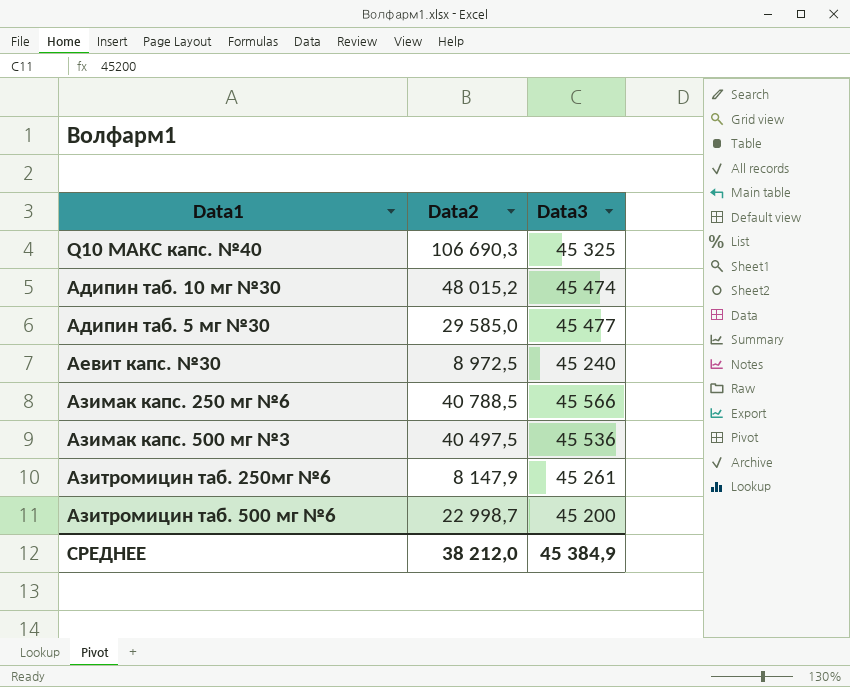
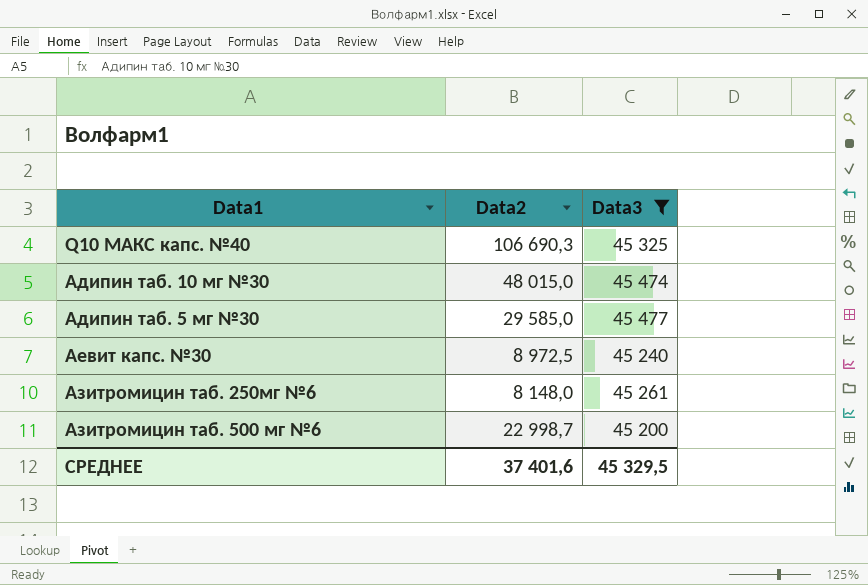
filter: none -> Data3 <= 45 477
Адипин таб. 10 мг №30 | Data2: 48 015,2 -> 48 015,0
Азитромицин таб. 250мг №6 | Data2: 8 147,9 -> 8 148,0
СРЕДНЕЕ | Data2: 38 212,0 -> 37 401,6
СРЕДНЕЕ | Data3: 45 384,9 -> 45 329,5

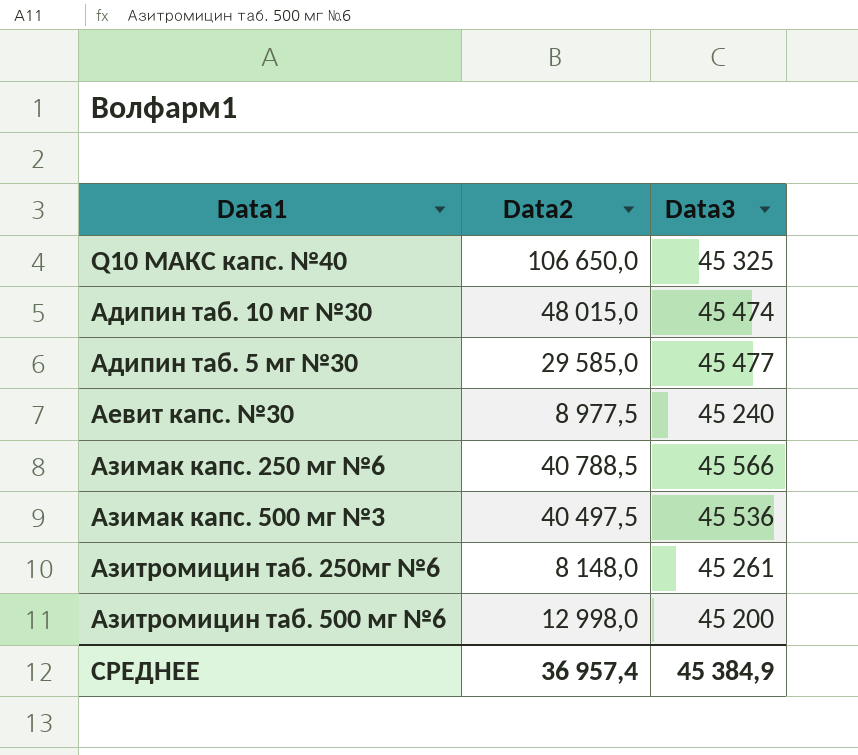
filter: Data3 <= 45 477 -> none
Q10 МАКС капс. №40 | Data2: 106 690,3 -> 106 650,0
Аевит капс. №30 | Data2: 8 972,5 -> 8 977,5
Азитромицин таб. 500 мг №6 | Data2: 22 998,7 -> 12 998,0
СРЕДНЕЕ | Data2: 37 401,6 -> 36 957,4
СРЕДНЕЕ | Data3: 45 329,5 -> 45 384,9

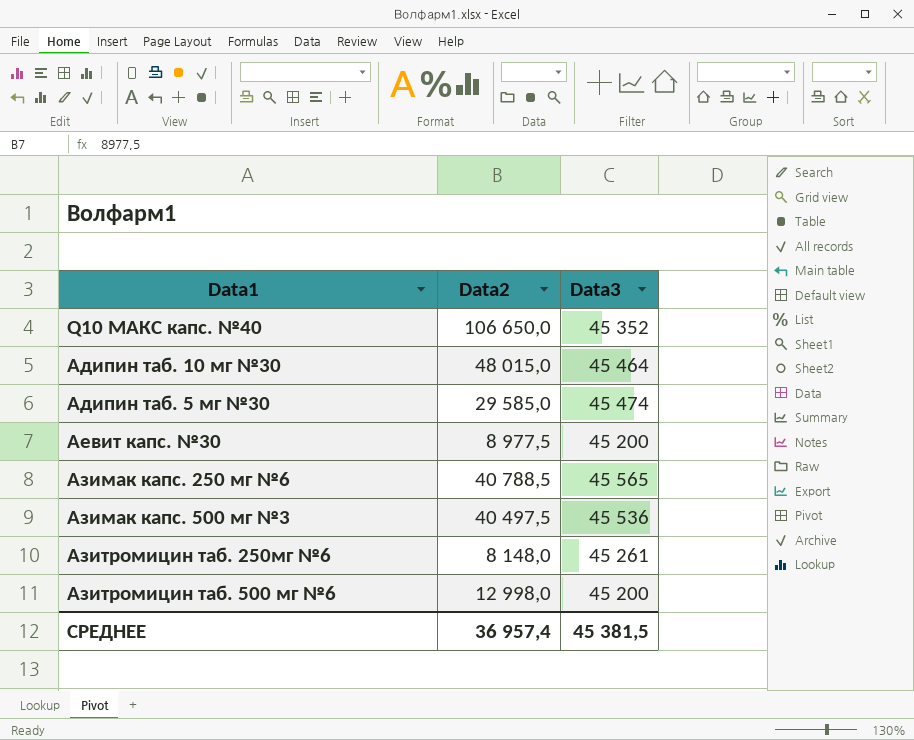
Q10 МАКС капс. №40 | Data3: 45 325 -> 45 352
Адипин таб. 10 мг №30 | Data3: 45 474 -> 45 464
Адипин таб. 5 мг №30 | Data3: 45 477 -> 45 474
Аевит капс. №30 | Data3: 45 240 -> 45 200
Азимак капс. 250 мг №6 | Data3: 45 566 -> 45 565
СРЕДНЕЕ | Data3: 45 384,9 -> 45 381,5

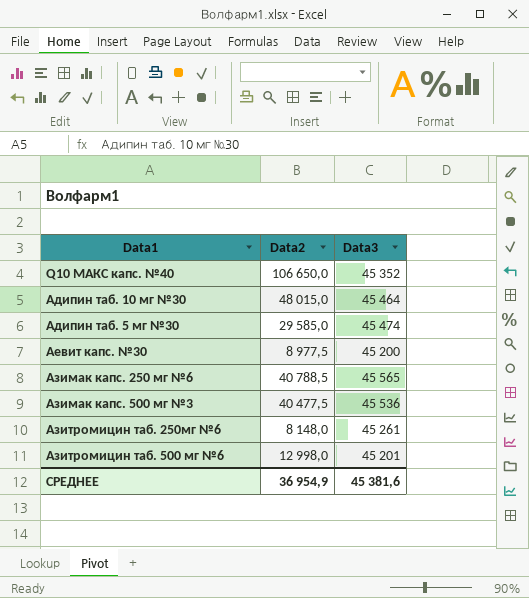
Азимак капс. 500 мг №3 | Data2: 40 497,5 -> 40 477,5
Азитромицин таб. 500 мг №6 | Data3: 45 200 -> 45 201
СРЕДНЕЕ | Data2: 36 957,4 -> 36 954,9
СРЕДНЕЕ | Data3: 45 381,5 -> 45 381,6

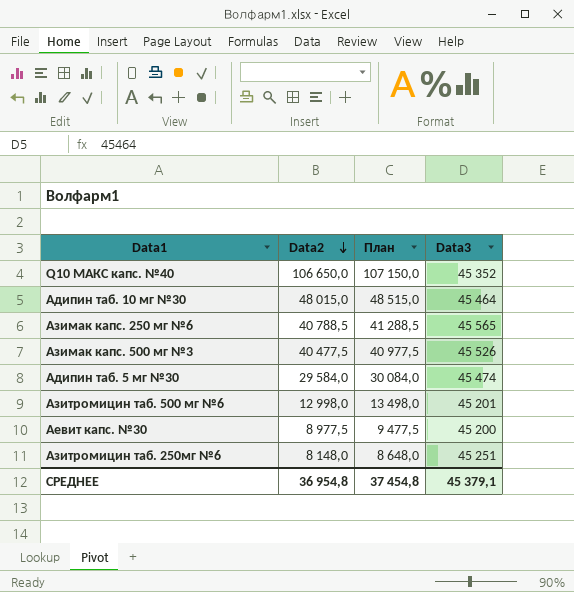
row order: none -> Data2 descending
column План | formula: none -> [Data2] + 500
Азимак капс. 500 мг №3 | Data3: 45 536 -> 45 526
Адипин таб. 5 мг №30 | Data2: 29 585,0 -> 29 584,0
Азитромицин таб. 250мг №6 | Data3: 45 261 -> 45 251
СРЕДНЕЕ | Data2: 36 954,9 -> 36 954,8
СРЕДНЕЕ | Data3: 45 381,6 -> 45 379,1

